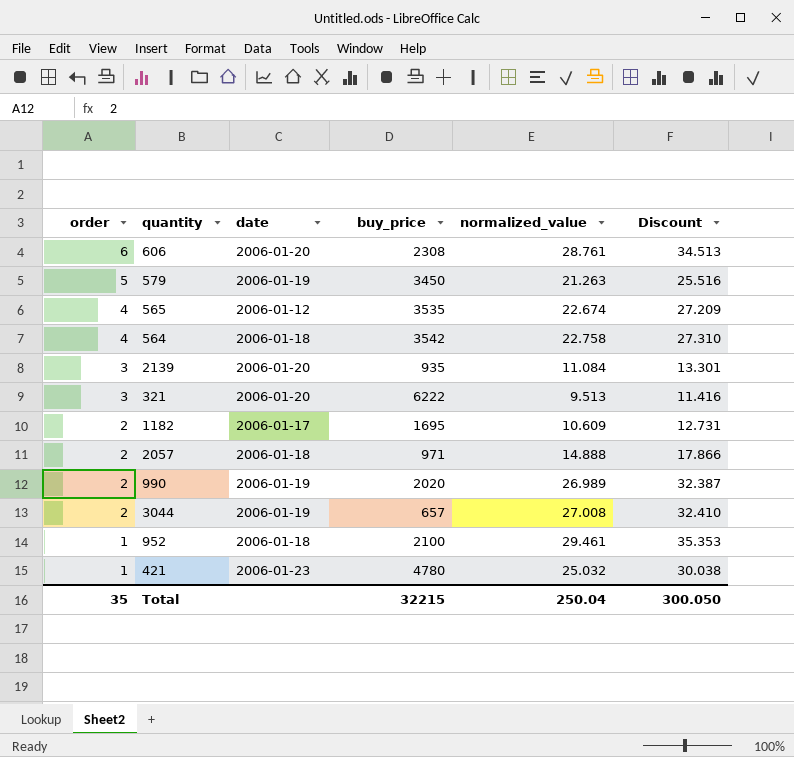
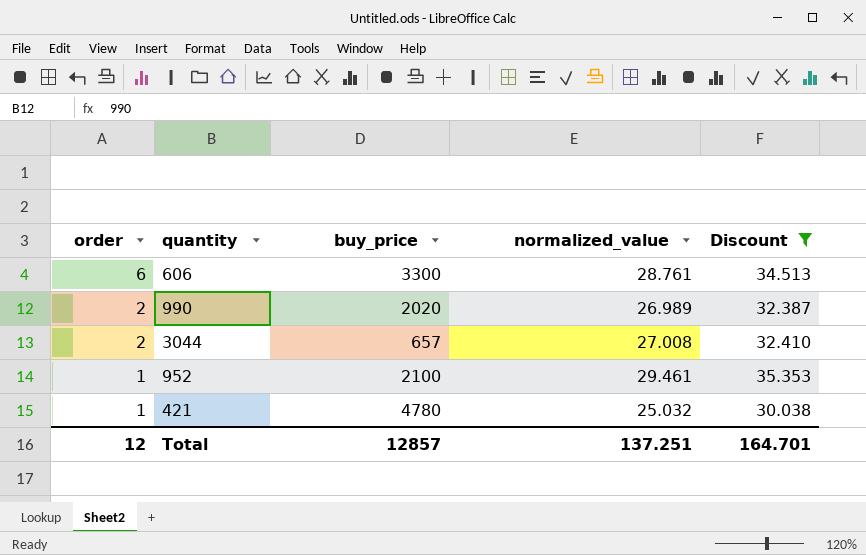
filter: none -> Discount >= 30.038
column date | position: 3 -> none
606 | buy_price: 2308 -> 3300
Total | order: 35 -> 12
Total | buy_price: 32215 -> 12857
Total | normalized_value: 250.04 -> 137.251
Total | Discount: 300.050 -> 164.701

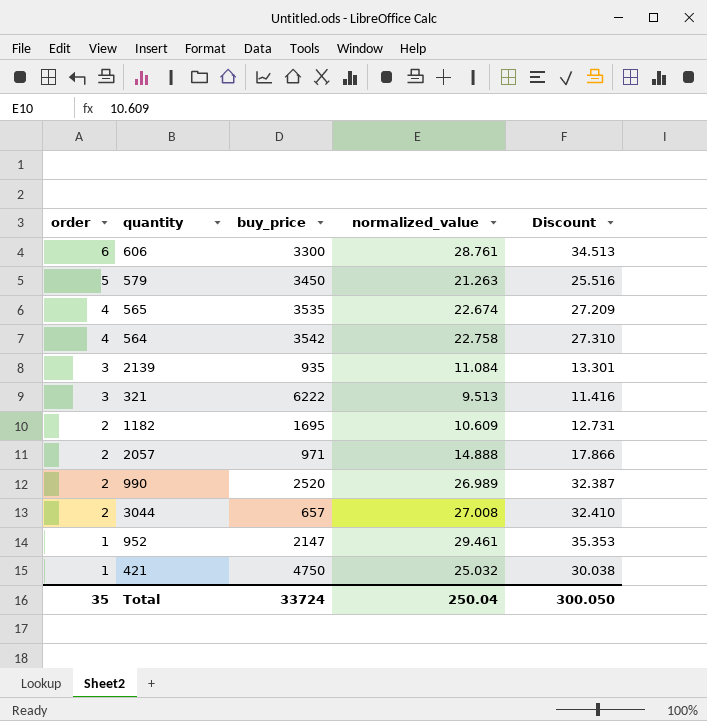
filter: Discount >= 30.038 -> none
990 | buy_price: 2020 -> 2520
952 | buy_price: 2100 -> 2147
421 | buy_price: 4780 -> 4750
Total | order: 12 -> 35
Total | buy_price: 12857 -> 33724
Total | normalized_value: 137.251 -> 250.04
Total | Discount: 164.701 -> 300.050

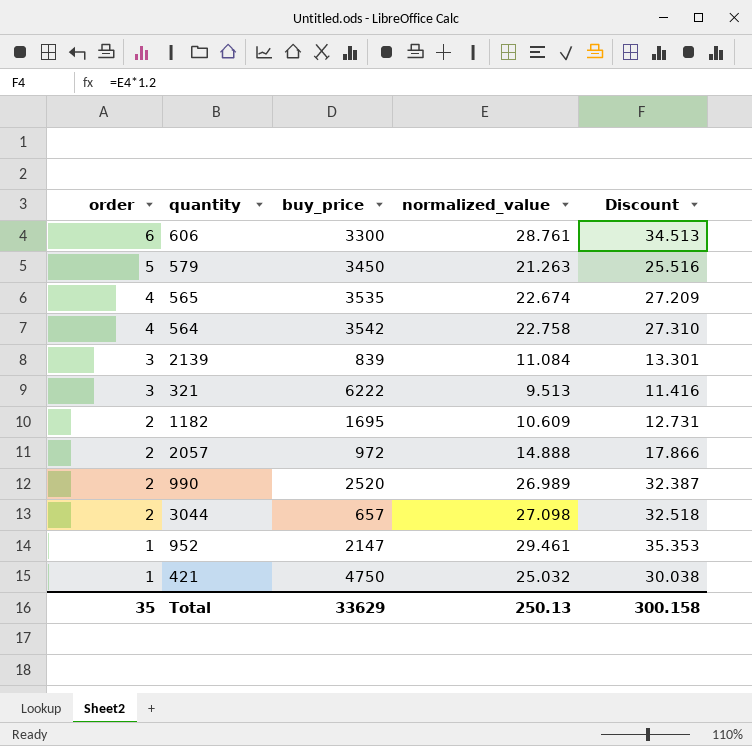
2139 | buy_price: 935 -> 839
2057 | buy_price: 971 -> 972
3044 | normalized_value: 27.008 -> 27.098
3044 | Discount: 32.410 -> 32.518
Total | buy_price: 33724 -> 33629
Total | normalized_value: 250.04 -> 250.13
Total | Discount: 300.050 -> 300.158

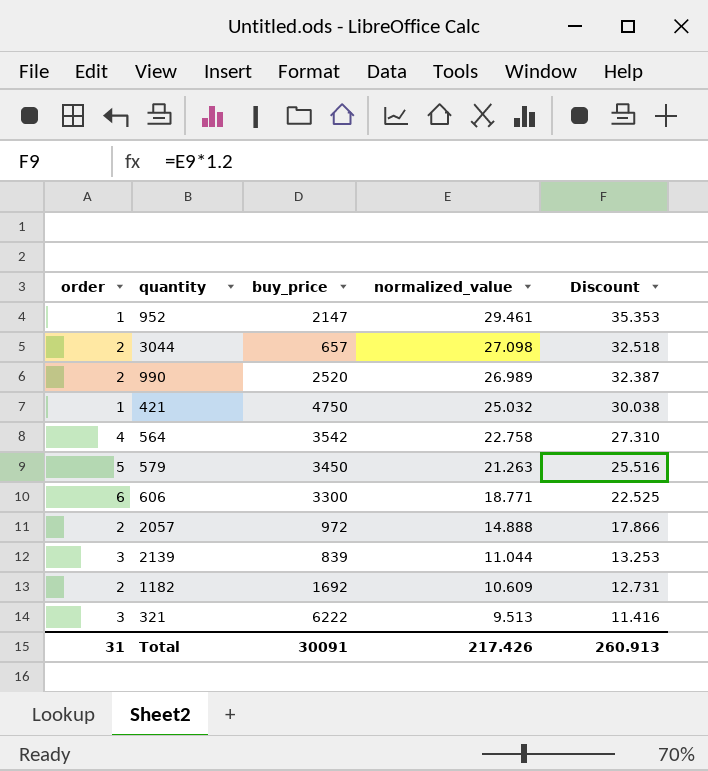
row order: order descending -> normalized_value descending
row 565: 4 | 3535 | 22.674 | 27.209 -> none
606 | normalized_value: 28.761 -> 18.771
606 | Discount: 34.513 -> 22.525
2139 | normalized_value: 11.084 -> 11.044
2139 | Discount: 13.301 -> 13.253
1182 | buy_price: 1695 -> 1692
Total | order: 35 -> 31
Total | buy_price: 33629 -> 30091
Total | normalized_value: 250.13 -> 217.426
Total | Discount: 300.158 -> 260.913

